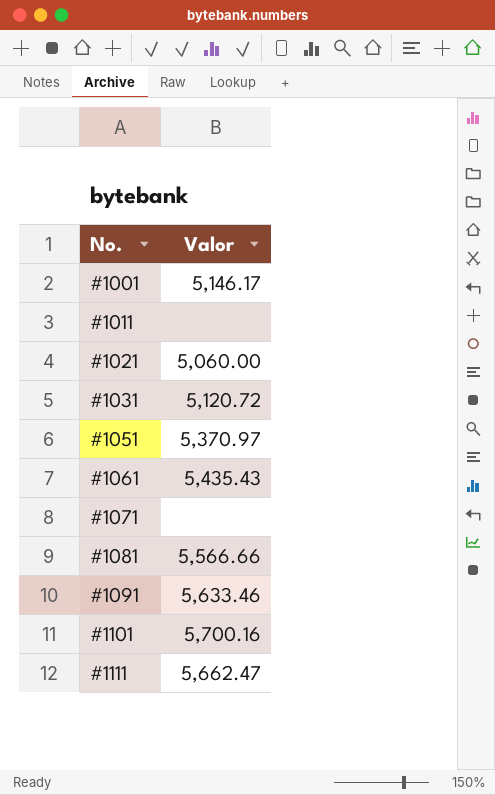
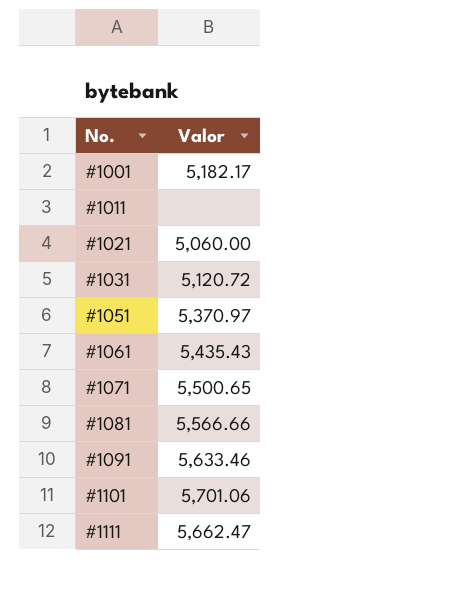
#1001 | Valor: 5,146.17 -> 5,182.17
#1071 | Valor: none -> 5,500.65
#1101 | Valor: 5,700.16 -> 5,701.06

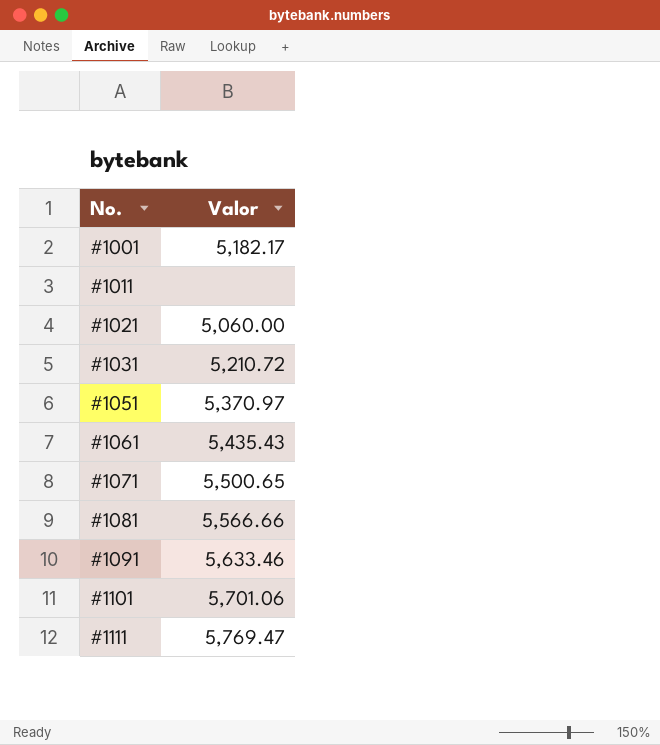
#1031 | Valor: 5,120.72 -> 5,210.72
#1111 | Valor: 5,662.47 -> 5,769.47

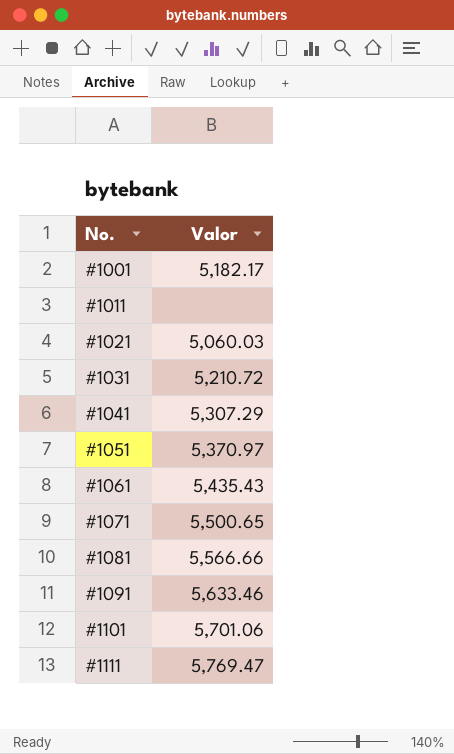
#1021 | Valor: 5,060.00 -> 5,060.03
row #1041: none -> 5,307.29

